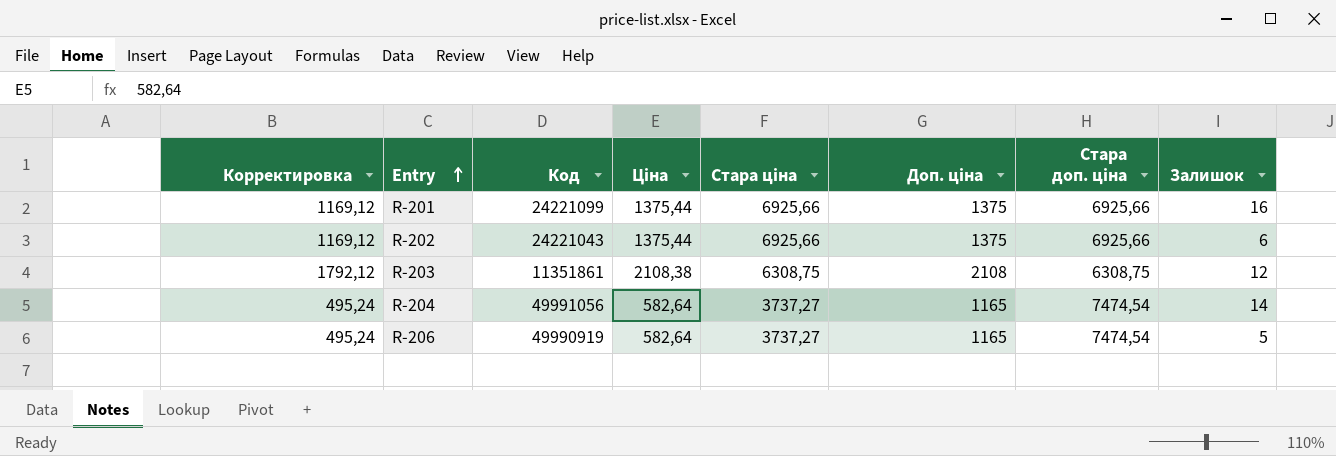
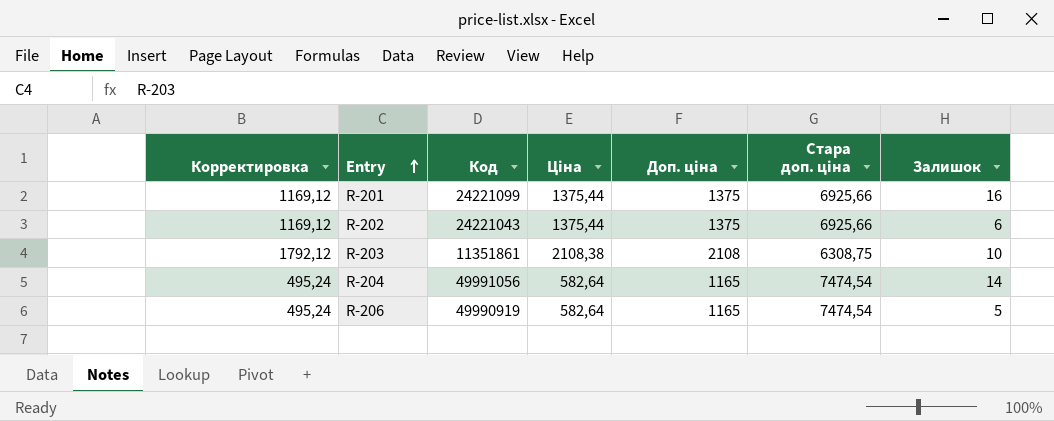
column Стара ціна | position: 5 -> none
R-203 | Залишок: 12 -> 10

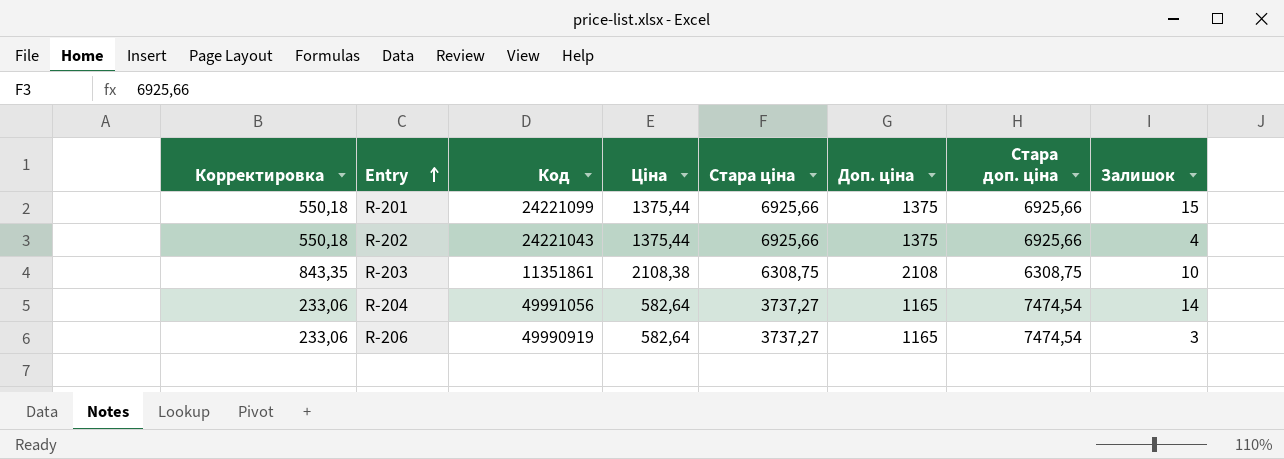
column Корректировка | formula: [Ціна] * 0,85 -> [Ціна] * 0,4
column Стара ціна | position: none -> 5
R-201 | Залишок: 16 -> 15
R-202 | Залишок: 6 -> 4
R-206 | Залишок: 5 -> 3

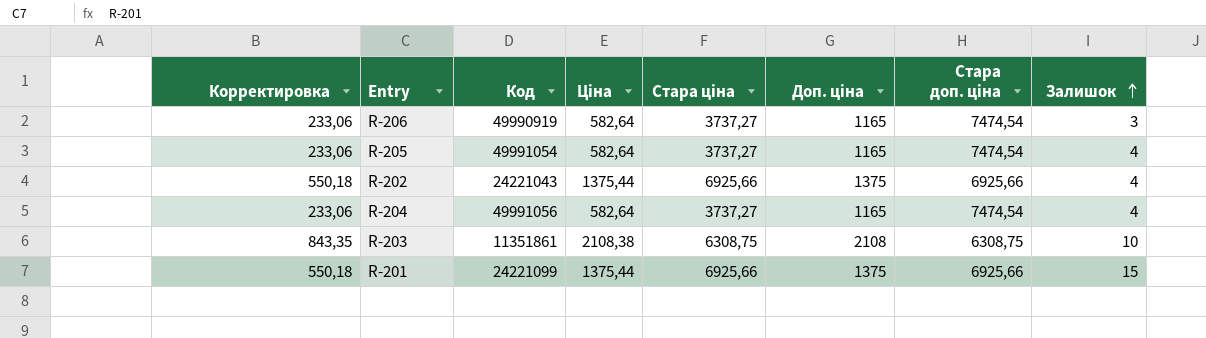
row order: Entry ascending -> Залишок ascending
row R-205: none -> 233,06 | 49991054 | 582,64 | 3737,27 | 1165 | 7474,54 | 4
R-204 | Залишок: 14 -> 4

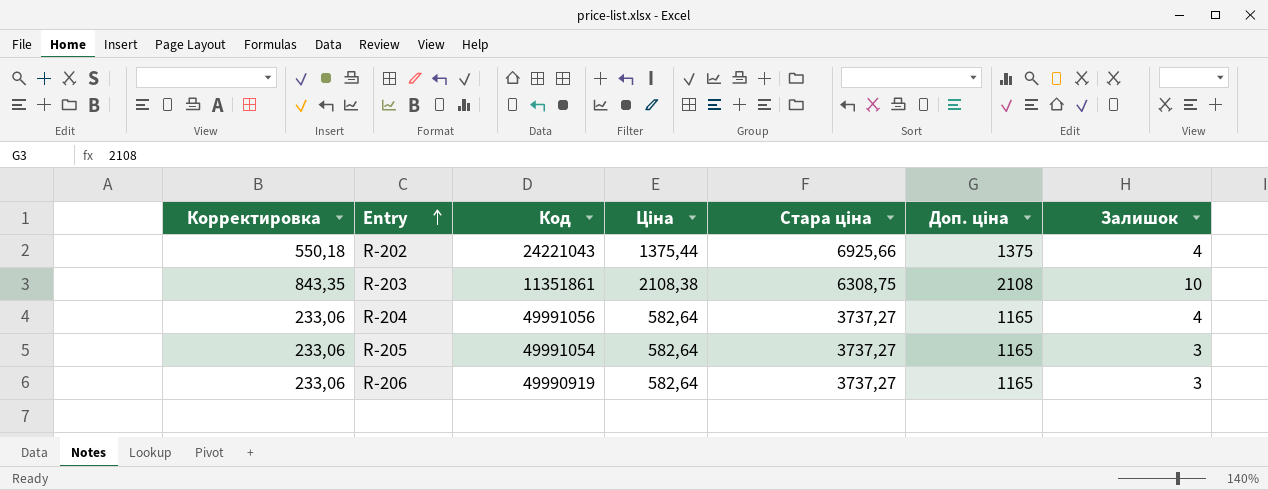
row order: Залишок ascending -> Entry ascending
column Стара доп. ціна | position: 7 -> none
row R-201: 550,18 | 24221099 | 1375,44 | 6925,66 | 1375 | 6925,66 | 15 -> none
R-205 | Залишок: 4 -> 3

